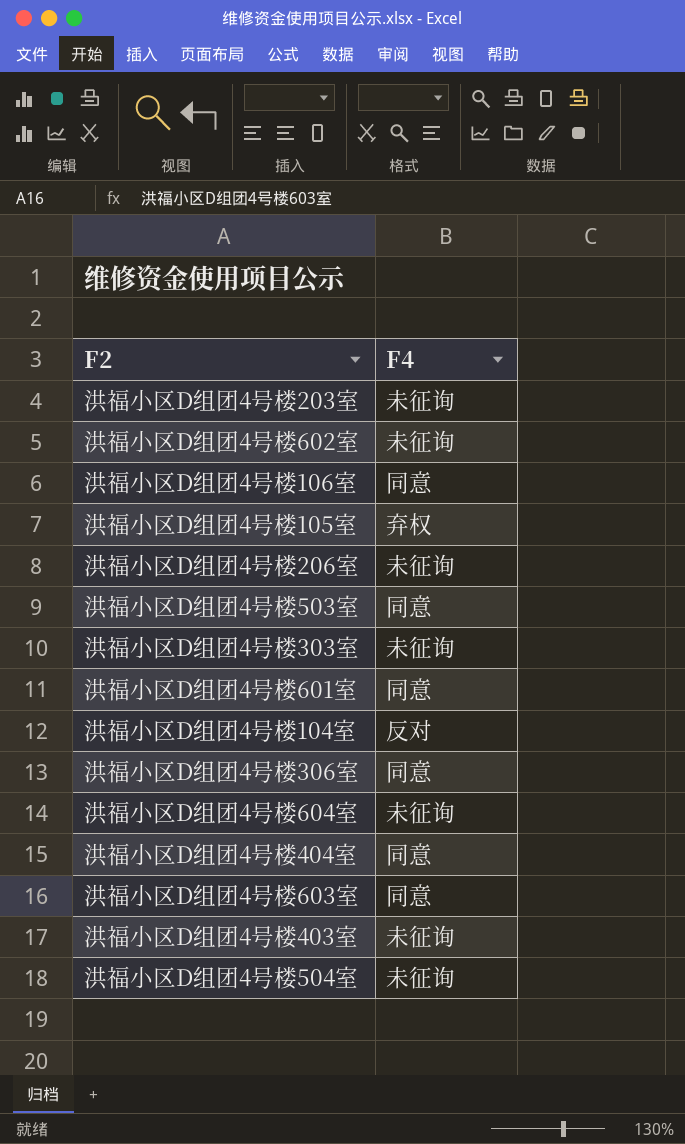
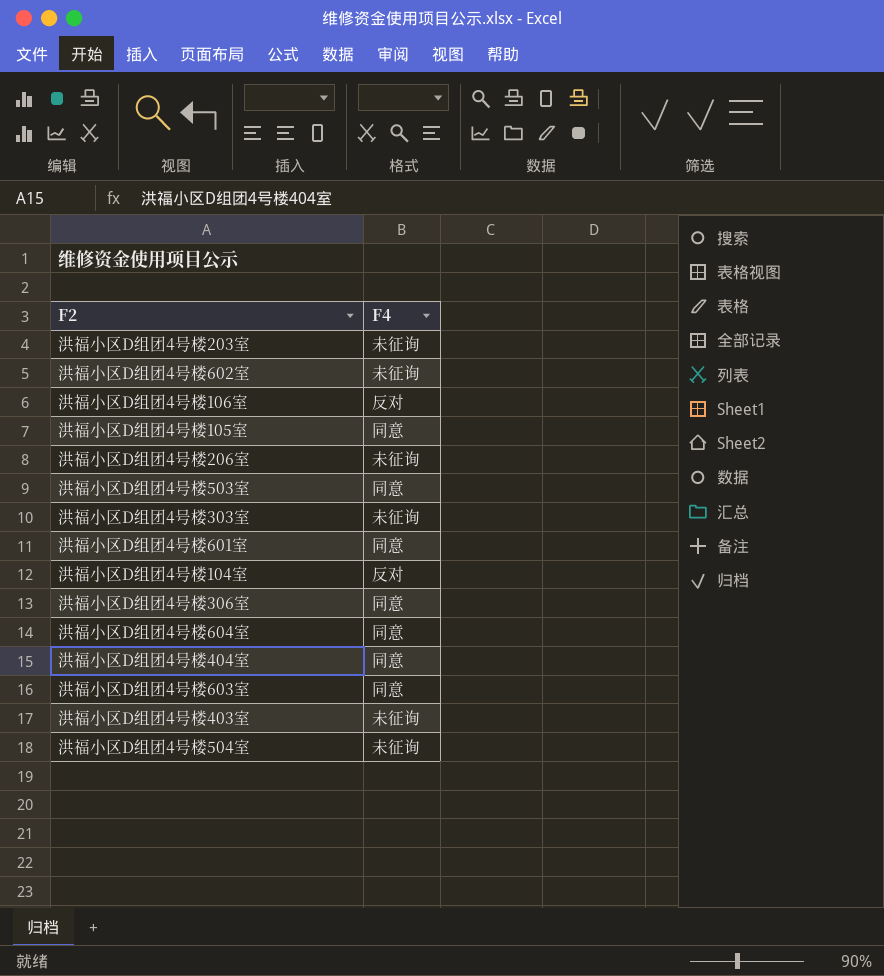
洪福小区D组团4号楼106室 | F4: 同意 -> 反对
洪福小区D组团4号楼105室 | F4: 弃权 -> 同意
洪福小区D组团4号楼604室 | F4: 未征询 -> 同意

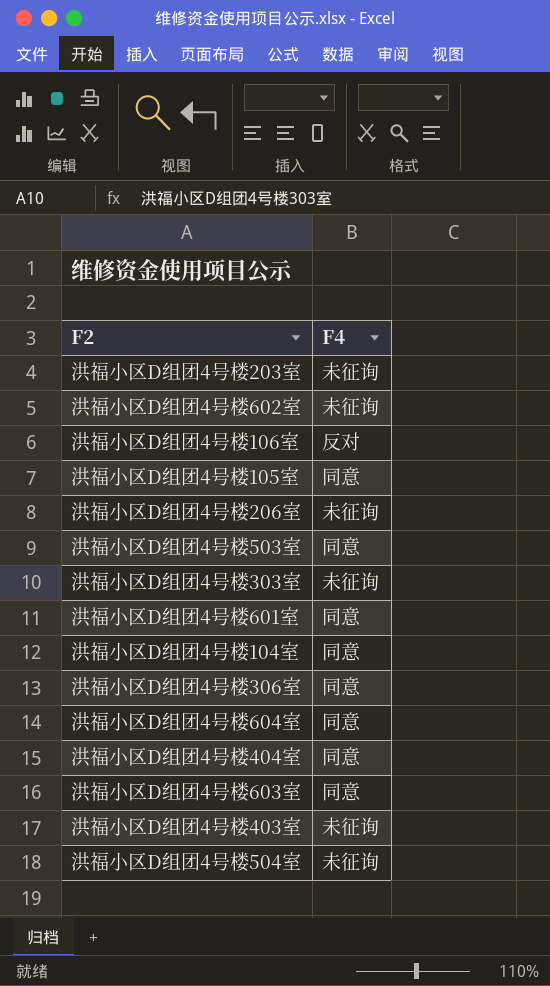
洪福小区D组团4号楼104室 | F4: 反对 -> 同意

